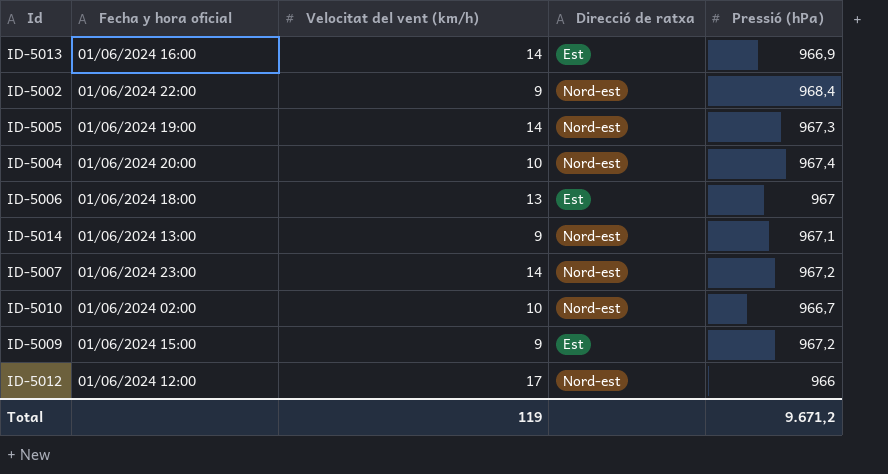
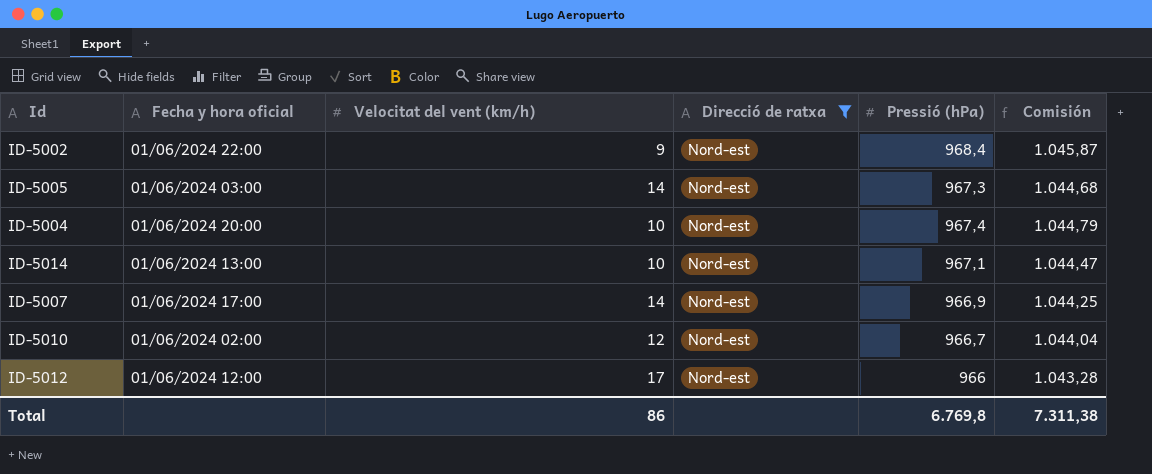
filter: none -> Direcció de ratxa = Nord-est
column Comisión | formula: none -> [Pressió (hPa)] * 1,08
ID-5005 | Fecha y hora oficial: 01/06/2024 19:00 -> 01/06/2024 03:00
ID-5014 | Velocitat del vent (km/h): 9 -> 10
ID-5007 | Fecha y hora oficial: 01/06/2024 23:00 -> 01/06/2024 17:00
ID-5007 | Pressió (hPa): 967,2 -> 966,9
ID-5010 | Velocitat del vent (km/h): 10 -> 12
Total | Velocitat del vent (km/h): 119 -> 86
Total | Pressió (hPa): 9.671,2 -> 6.769,8

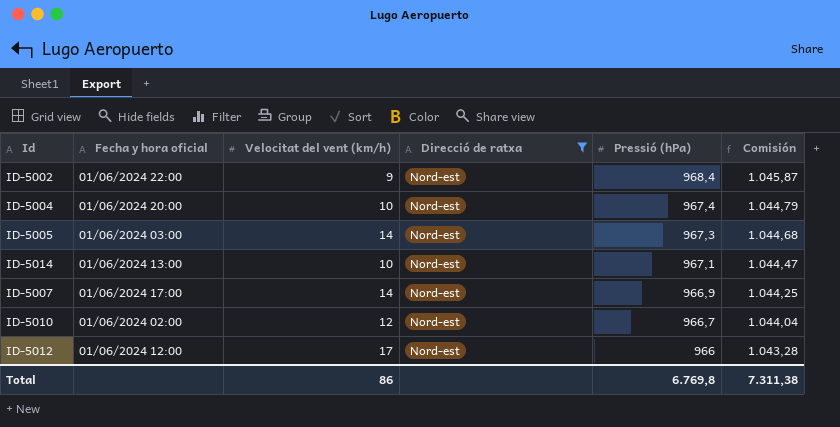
row order: none -> Pressió (hPa) descending

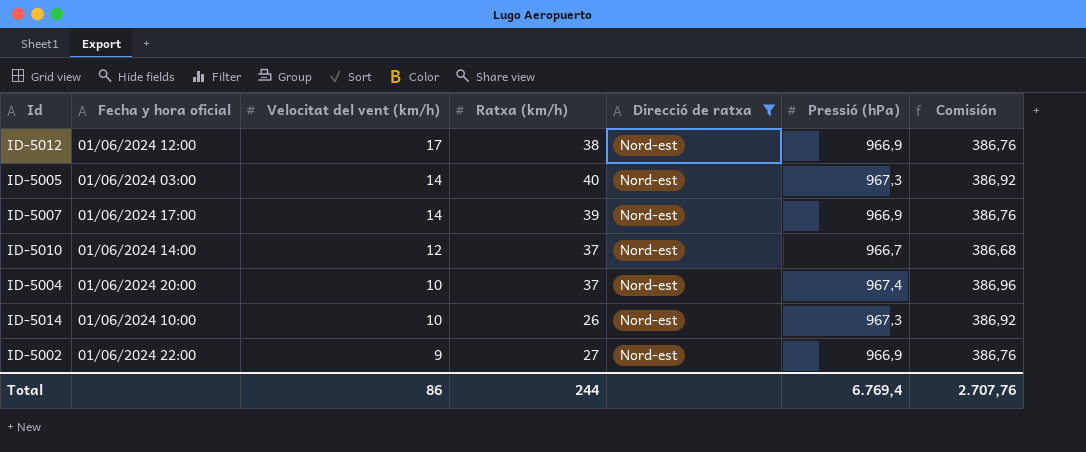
row order: Pressió (hPa) descending -> Velocitat del vent (km/h) descending
column Ratxa (km/h) | position: none -> 4
column Comisión | formula: [Pressió (hPa)] * 1,08 -> [Pressió (hPa)] * 0,4
ID-5012 | Pressió (hPa): 966 -> 966,9
ID-5010 | Fecha y hora oficial: 01/06/2024 02:00 -> 01/06/2024 14:00
ID-5014 | Fecha y hora oficial: 01/06/2024 13:00 -> 01/06/2024 10:00
ID-5014 | Pressió (hPa): 967,1 -> 967,3
ID-5002 | Pressió (hPa): 968,4 -> 966,9
Total | Pressió (hPa): 6.769,8 -> 6.769,4
Total | Comisión: 7.311,38 -> 2.707,76

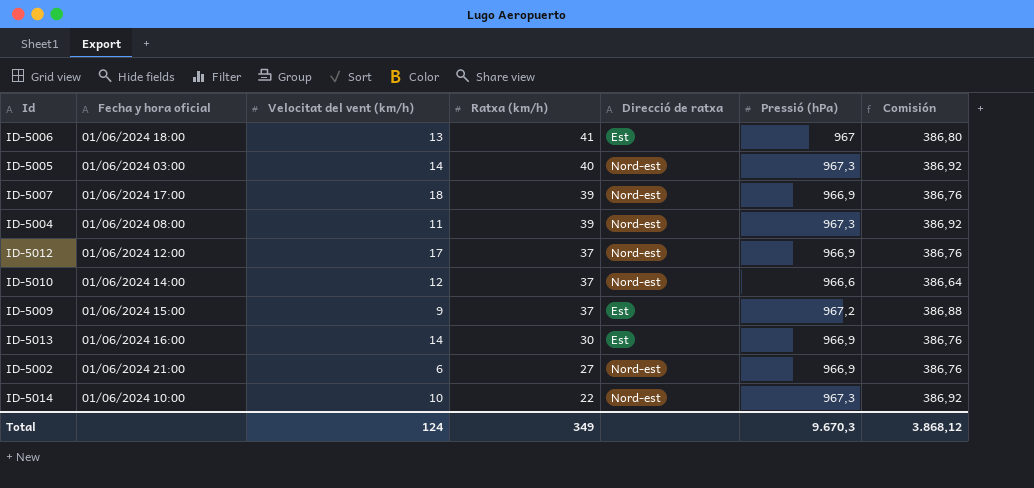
filter: Direcció de ratxa = Nord-est -> none
row order: Velocitat del vent (km/h) descending -> Ratxa (km/h) descending
ID-5007 | Velocitat del vent (km/h): 14 -> 18
ID-5004 | Fecha y hora oficial: 01/06/2024 20:00 -> 01/06/2024 08:00
ID-5004 | Velocitat del vent (km/h): 10 -> 11
ID-5004 | Ratxa (km/h): 37 -> 39
ID-5004 | Pressió (hPa): 967,4 -> 967,3
ID-5004 | Comisión: 386,96 -> 386,92
ID-5012 | Ratxa (km/h): 38 -> 37
ID-5010 | Pressió (hPa): 966,7 -> 966,6
ID-5010 | Comisión: 386,68 -> 386,64
ID-5002 | Fecha y hora oficial: 01/06/2024 22:00 -> 01/06/2024 21:00
ID-5002 | Velocitat del vent (km/h): 9 -> 6
ID-5014 | Ratxa (km/h): 26 -> 22
Total | Velocitat del vent (km/h): 86 -> 124
Total | Ratxa (km/h): 244 -> 349
Total | Pressió (hPa): 6.769,4 -> 9.670,3
Total | Comisión: 2.707,76 -> 3.868,12

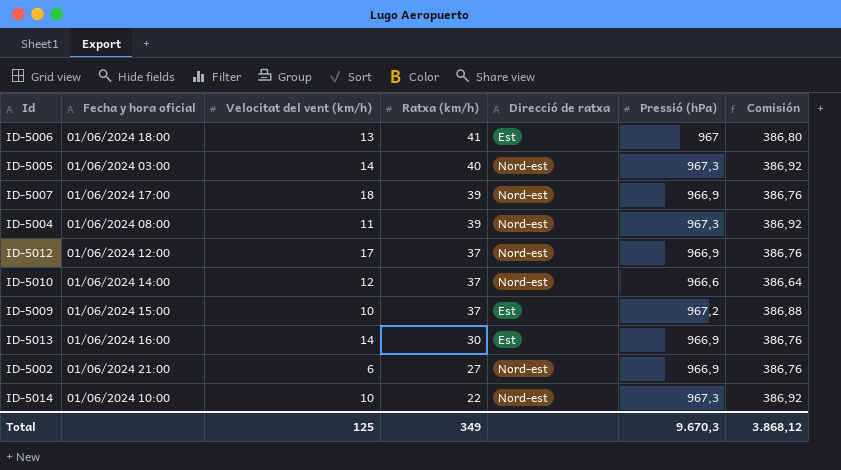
ID-5009 | Velocitat del vent (km/h): 9 -> 10
Total | Velocitat del vent (km/h): 124 -> 125

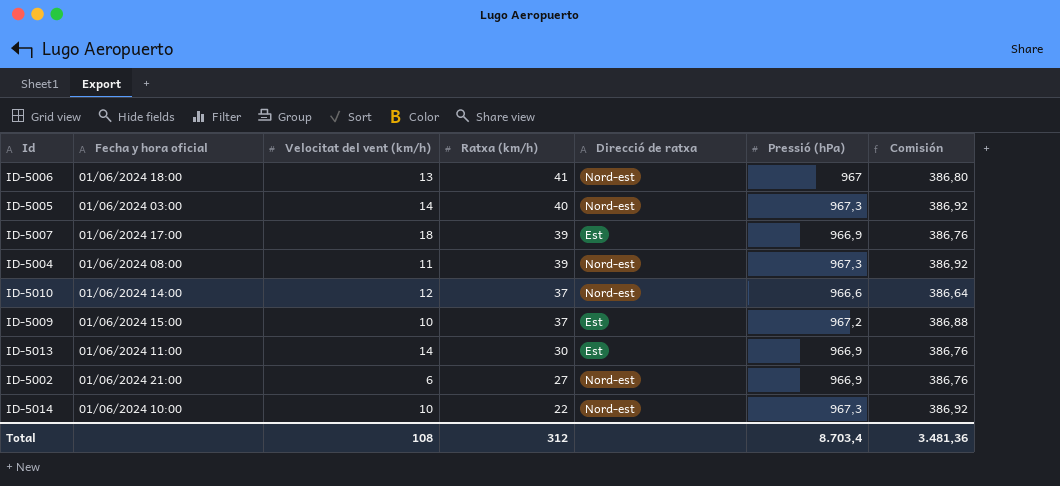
row ID-5012: 01/06/2024 12:00 | 17 | 37 | Nord-est | 966,9 | 386,76 -> none
ID-5006 | Direcció de ratxa: Est -> Nord-est
ID-5007 | Direcció de ratxa: Nord-est -> Est
ID-5013 | Fecha y hora oficial: 01/06/2024 16:00 -> 01/06/2024 11:00
Total | Velocitat del vent (km/h): 125 -> 108
Total | Ratxa (km/h): 349 -> 312
Total | Pressió (hPa): 9.670,3 -> 8.703,4
Total | Comisión: 3.868,12 -> 3.481,36

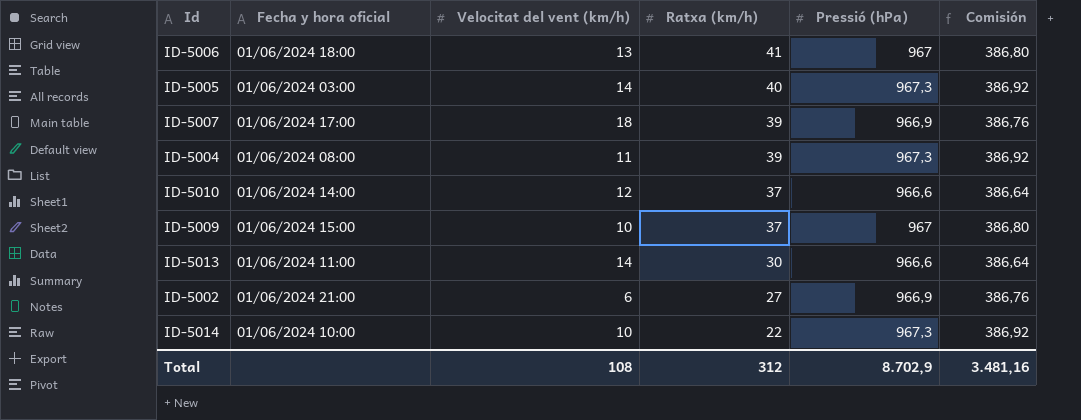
column Direcció de ratxa | position: 5 -> none
ID-5009 | Pressió (hPa): 967,2 -> 967
ID-5009 | Comisión: 386,88 -> 386,80
ID-5013 | Pressió (hPa): 966,9 -> 966,6
ID-5013 | Comisión: 386,76 -> 386,64
Total | Pressió (hPa): 8.703,4 -> 8.702,9
Total | Comisión: 3.481,36 -> 3.481,16

